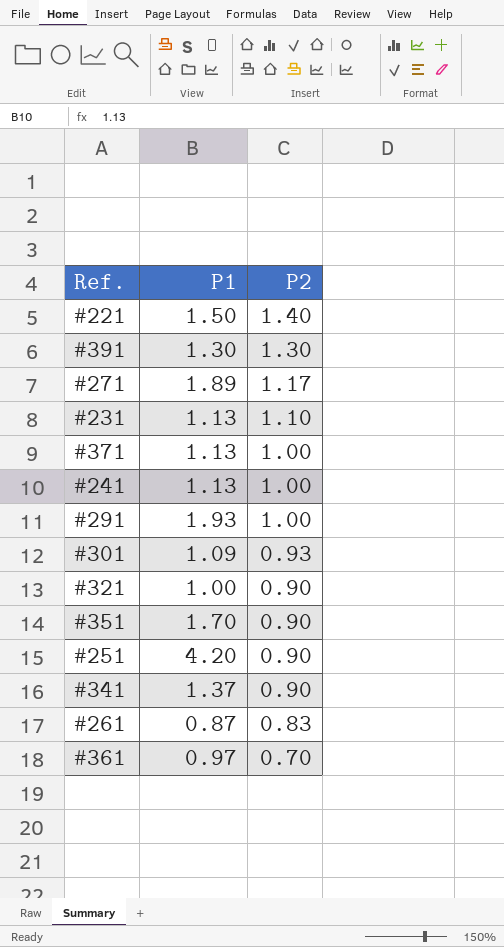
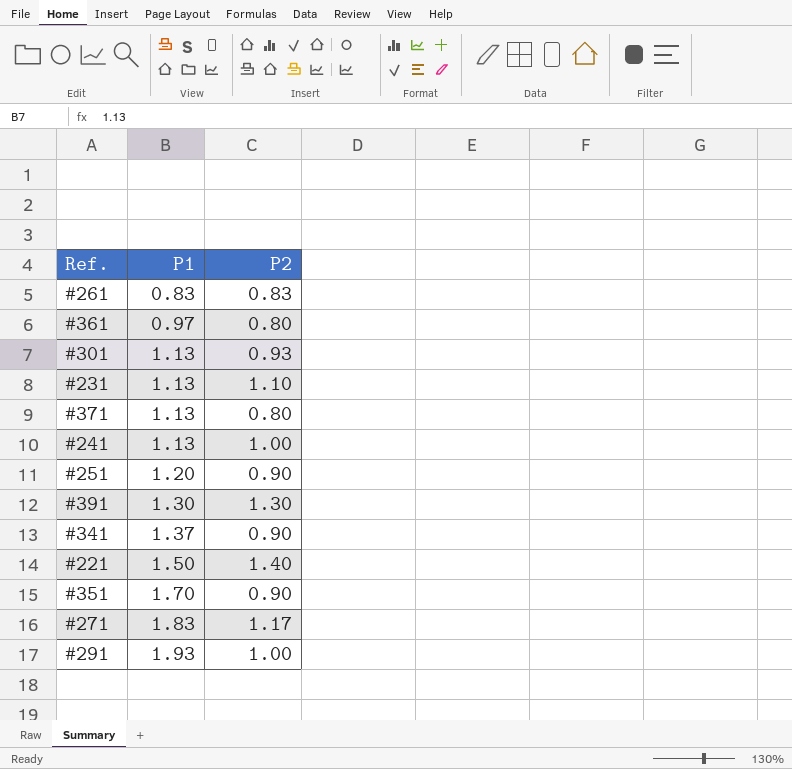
row order: P2 descending -> P1 ascending
row #321: 1.00 | 0.90 -> none
#261 | P1: 0.87 -> 0.83
#361 | P2: 0.70 -> 0.80
#301 | P1: 1.09 -> 1.13
#371 | P2: 1.00 -> 0.80
#251 | P1: 4.20 -> 1.20
#271 | P1: 1.89 -> 1.83

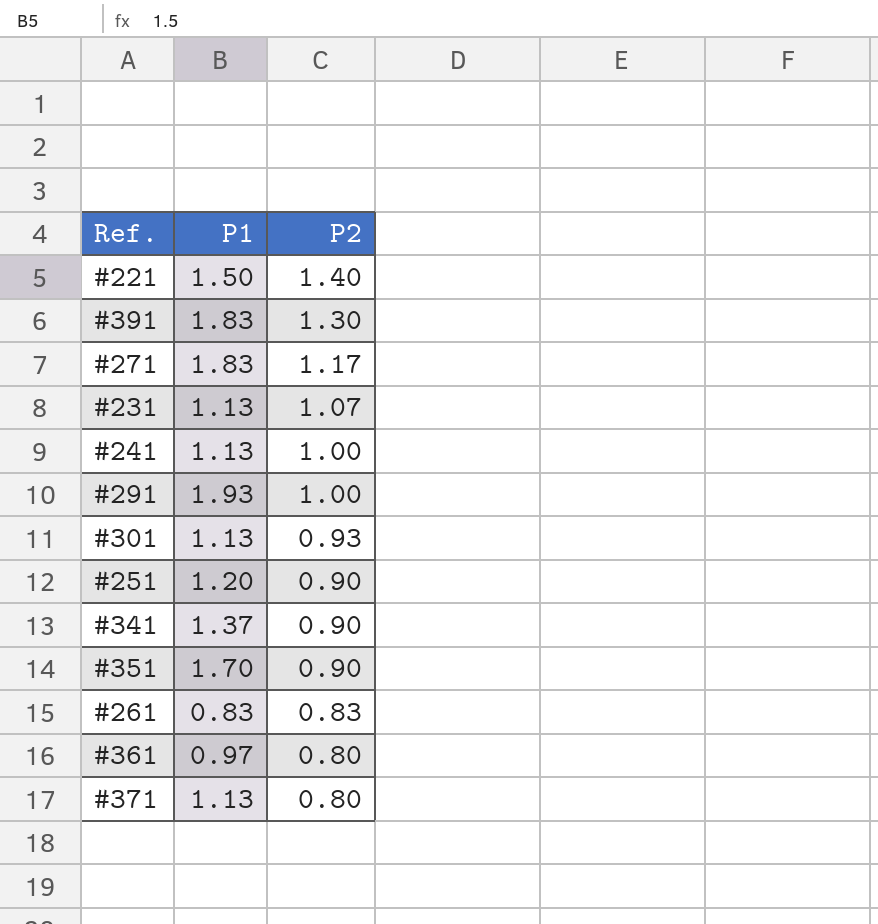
row order: P1 ascending -> P2 descending
#391 | P1: 1.30 -> 1.83
#231 | P2: 1.10 -> 1.07

